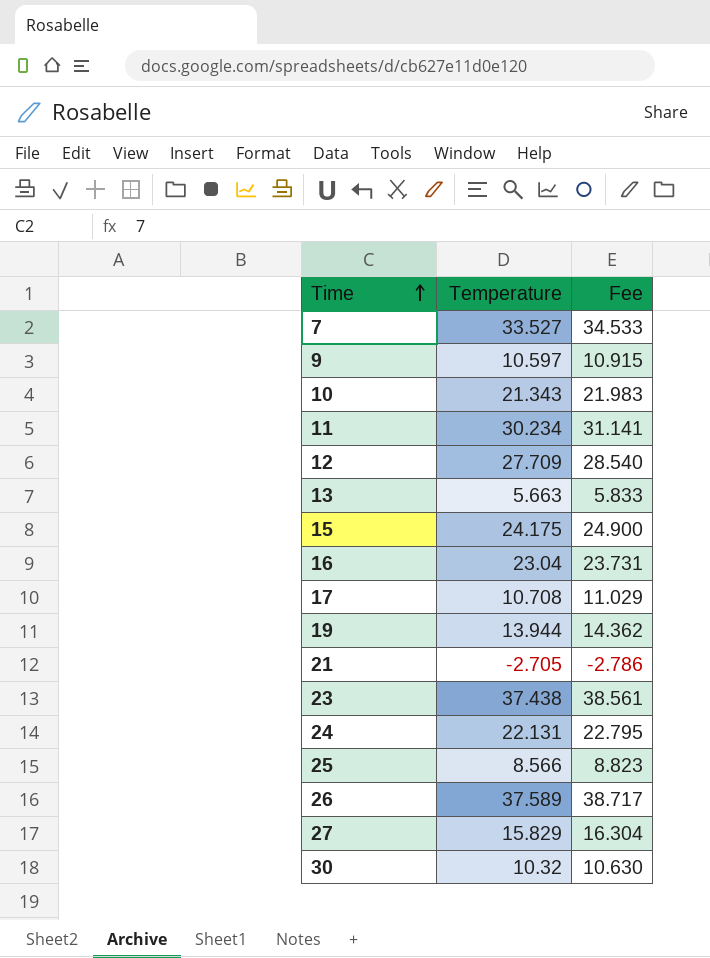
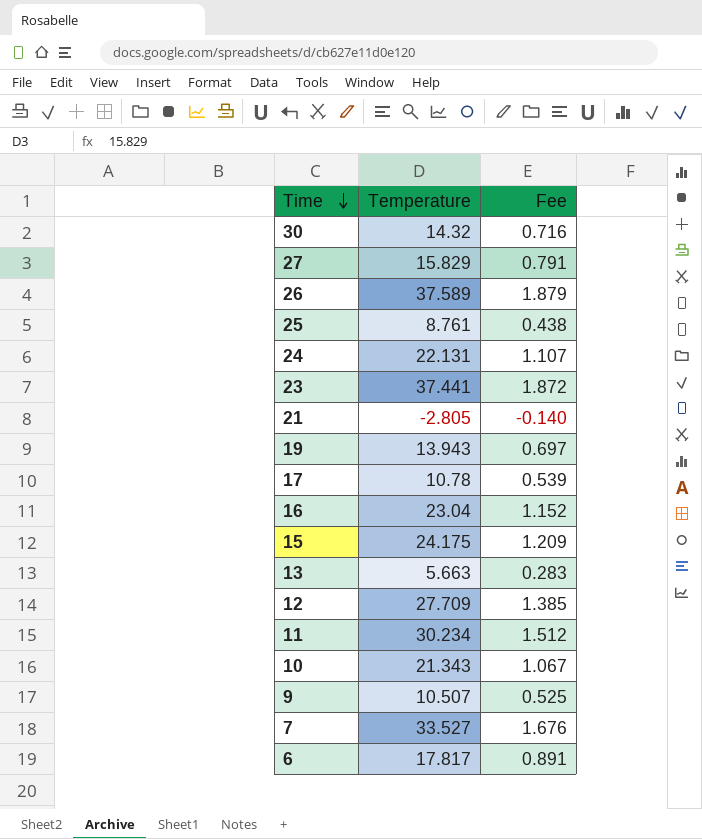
row order: Time ascending -> Time descending
column Fee | formula: [Temperature] * 1.03 -> [Temperature] * 0.05
30 | Temperature: 10.32 -> 14.32
25 | Temperature: 8.566 -> 8.761
23 | Temperature: 37.438 -> 37.441
21 | Temperature: -2.705 -> -2.805
19 | Temperature: 13.944 -> 13.943
17 | Temperature: 10.708 -> 10.78
9 | Temperature: 10.597 -> 10.507
row 6: none -> 17.817 | 0.891

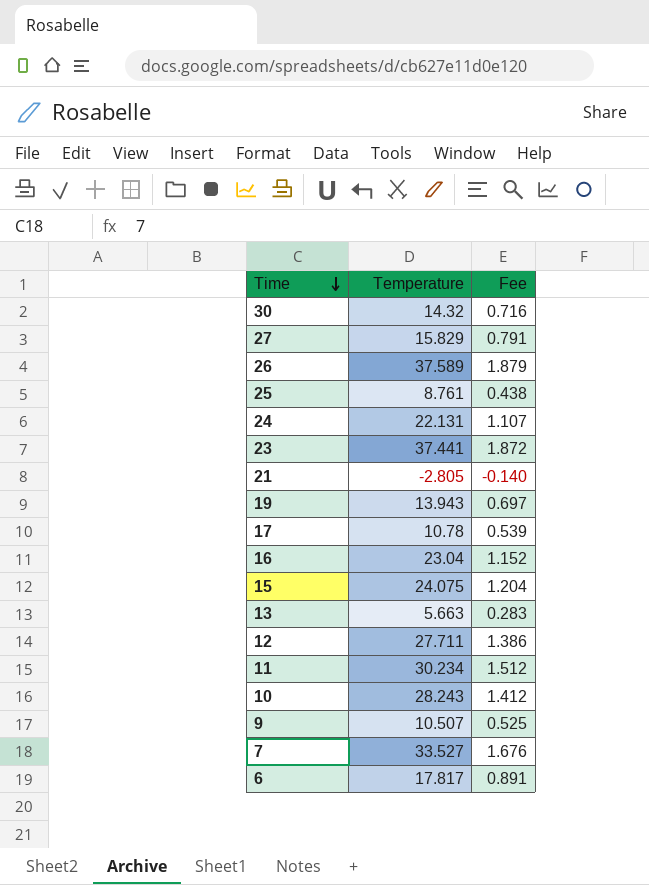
15 | Temperature: 24.175 -> 24.075
15 | Fee: 1.209 -> 1.204
12 | Temperature: 27.709 -> 27.711
12 | Fee: 1.385 -> 1.386
10 | Temperature: 21.343 -> 28.243
10 | Fee: 1.067 -> 1.412

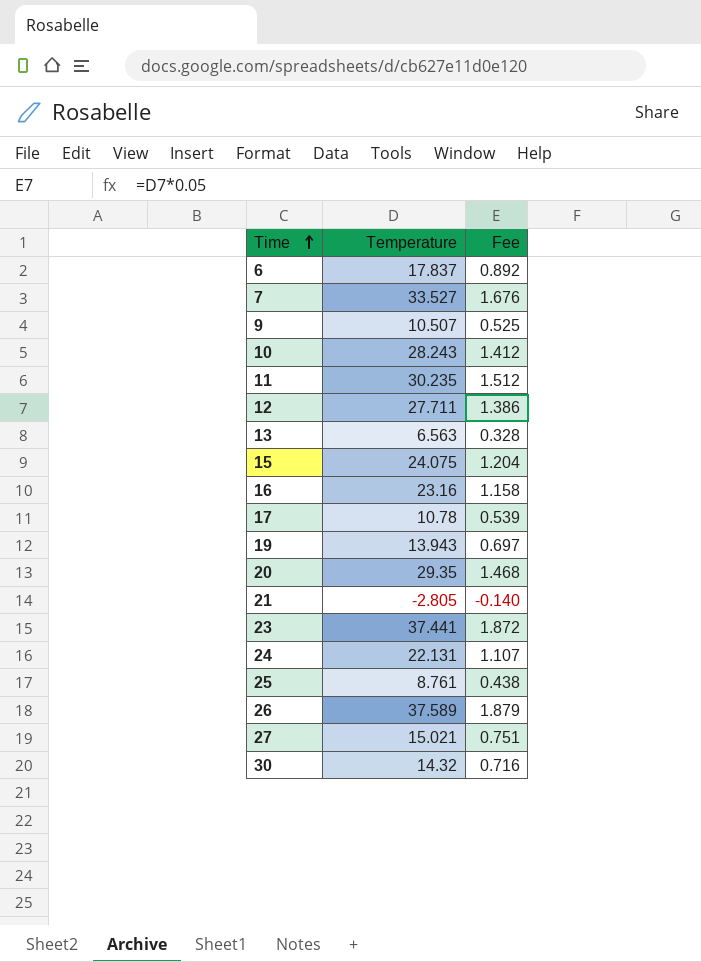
row order: Time descending -> Time ascending
6 | Temperature: 17.817 -> 17.837
6 | Fee: 0.891 -> 0.892
11 | Temperature: 30.234 -> 30.235
13 | Temperature: 5.663 -> 6.563
13 | Fee: 0.283 -> 0.328
16 | Temperature: 23.04 -> 23.16
16 | Fee: 1.152 -> 1.158
row 20: none -> 29.35 | 1.468
27 | Temperature: 15.829 -> 15.021
27 | Fee: 0.791 -> 0.751

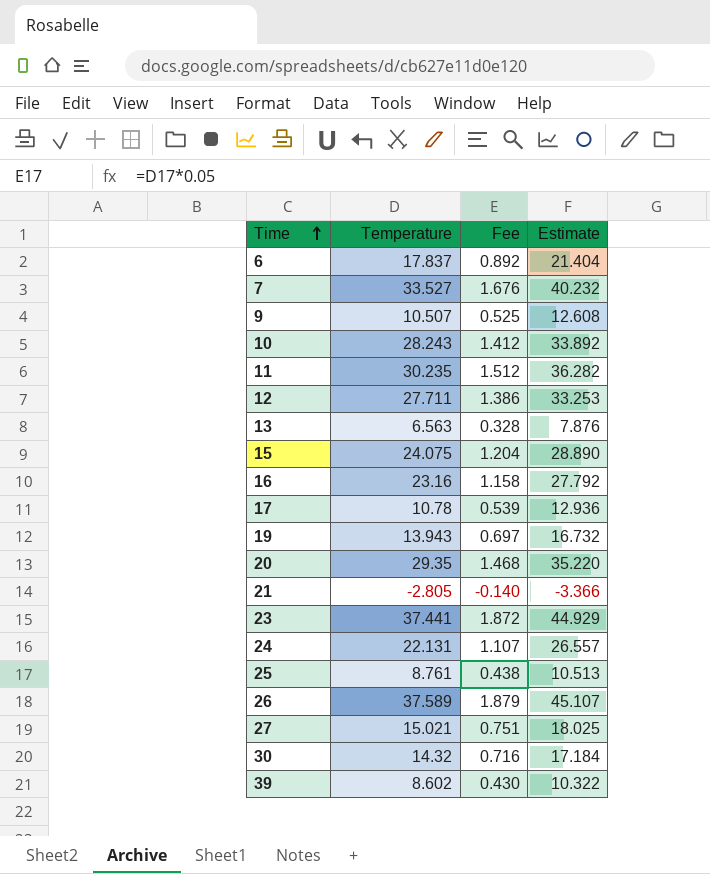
column Estimate | formula: none -> [Temperature] * 1.2
row 39: none -> 8.602 | 0.430 | 10.322

